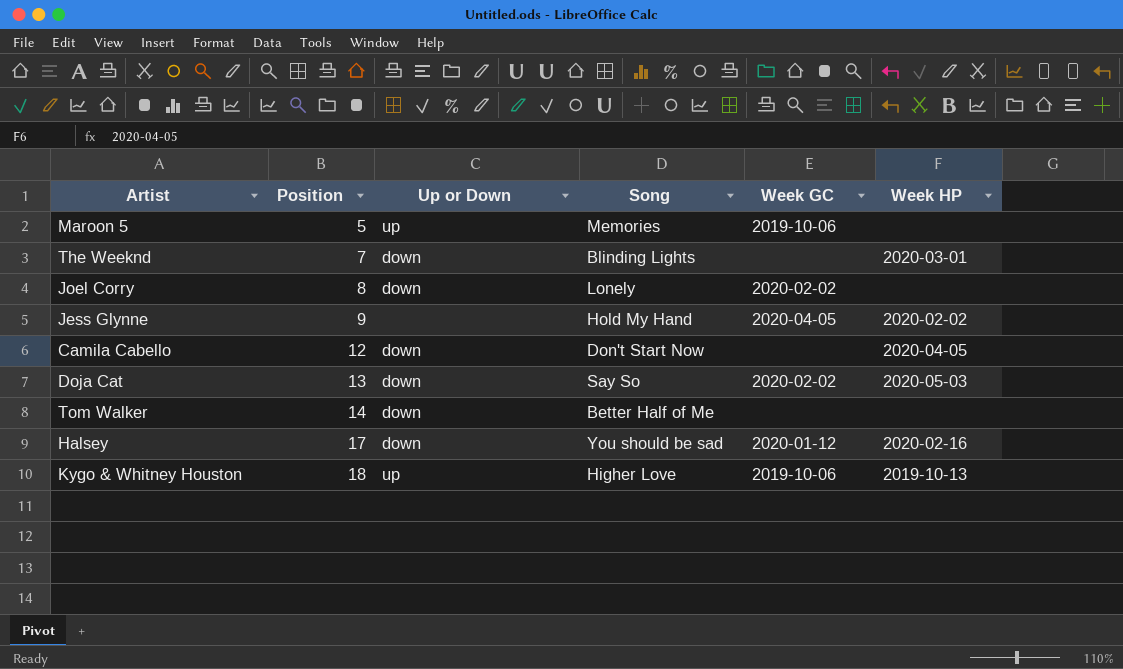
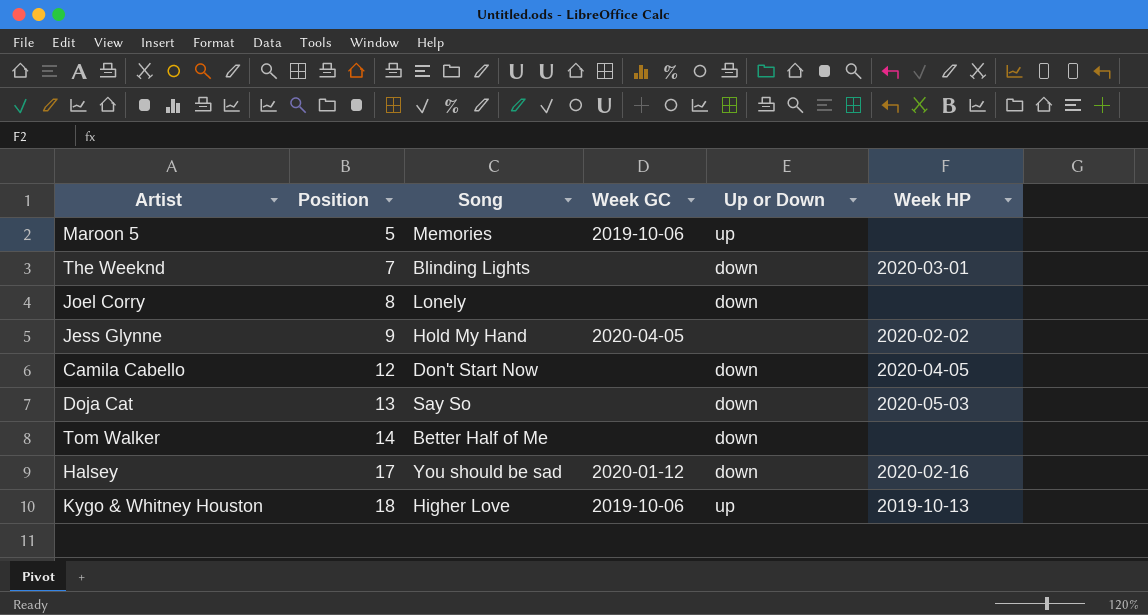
column Up or Down | position: 3 -> 5
Joel Corry | Week GC: 2020-02-02 -> none
Doja Cat | Week GC: 2020-02-02 -> none

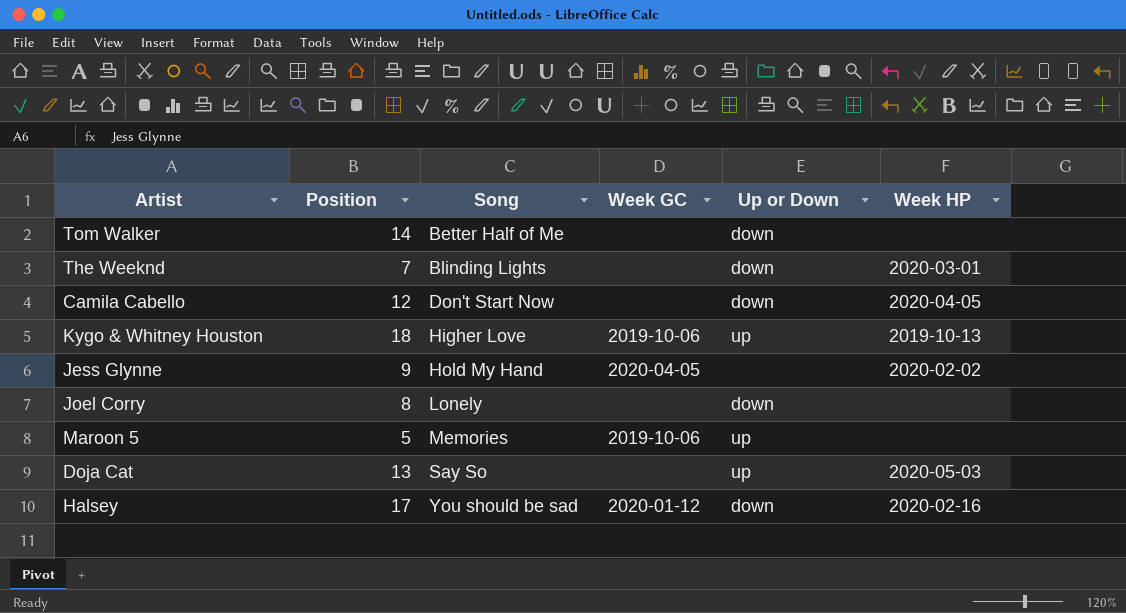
row order: Position ascending -> Song ascending
Doja Cat | Up or Down: down -> up

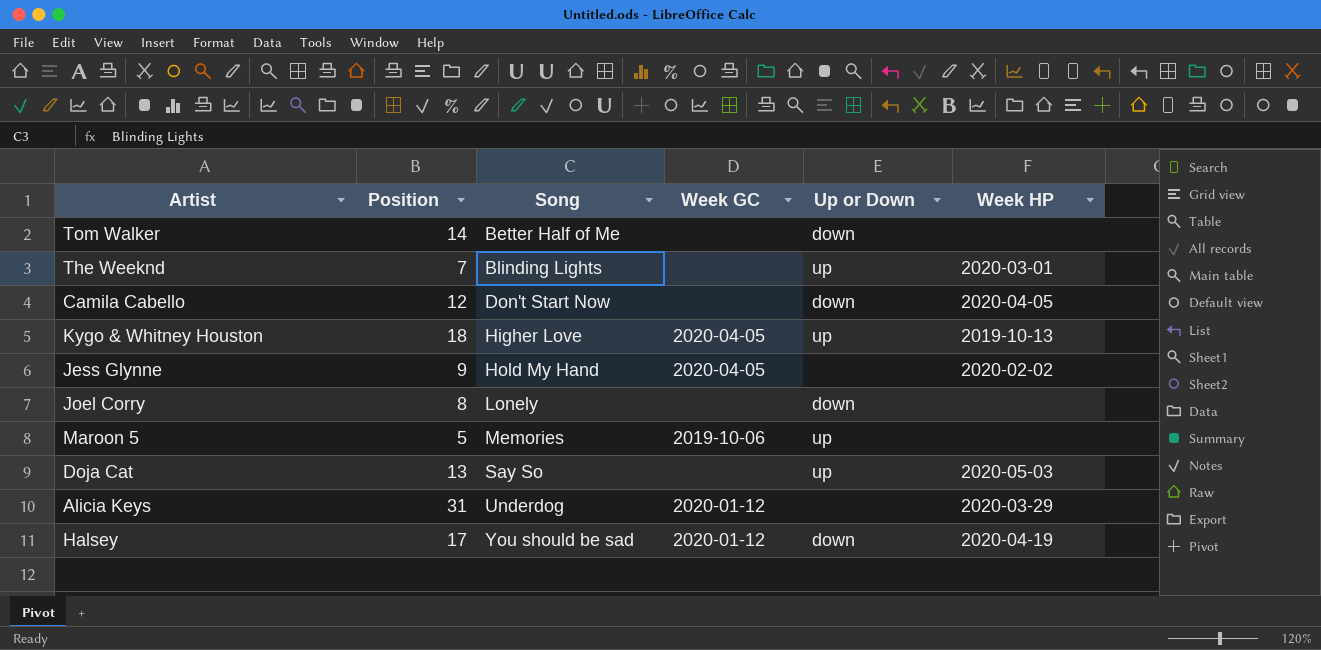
The Weeknd | Up or Down: down -> up
Kygo & Whitney Houston | Week GC: 2019-10-06 -> 2020-04-05
row Alicia Keys: none -> 31 | Underdog | 2020-01-12 | none | 2020-03-29
Halsey | Week HP: 2020-02-16 -> 2020-04-19

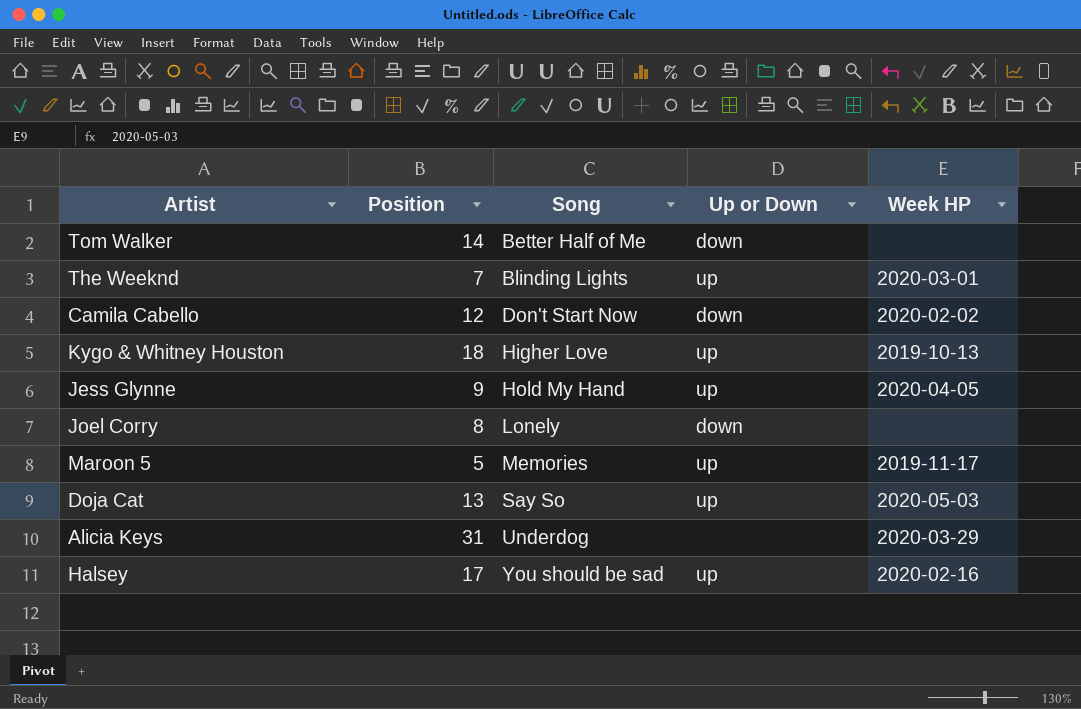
column Week GC | position: 4 -> none
Camila Cabello | Week HP: 2020-04-05 -> 2020-02-02
Jess Glynne | Up or Down: none -> up
Jess Glynne | Week HP: 2020-02-02 -> 2020-04-05
Maroon 5 | Week HP: none -> 2019-11-17
Halsey | Up or Down: down -> up
Halsey | Week HP: 2020-04-19 -> 2020-02-16

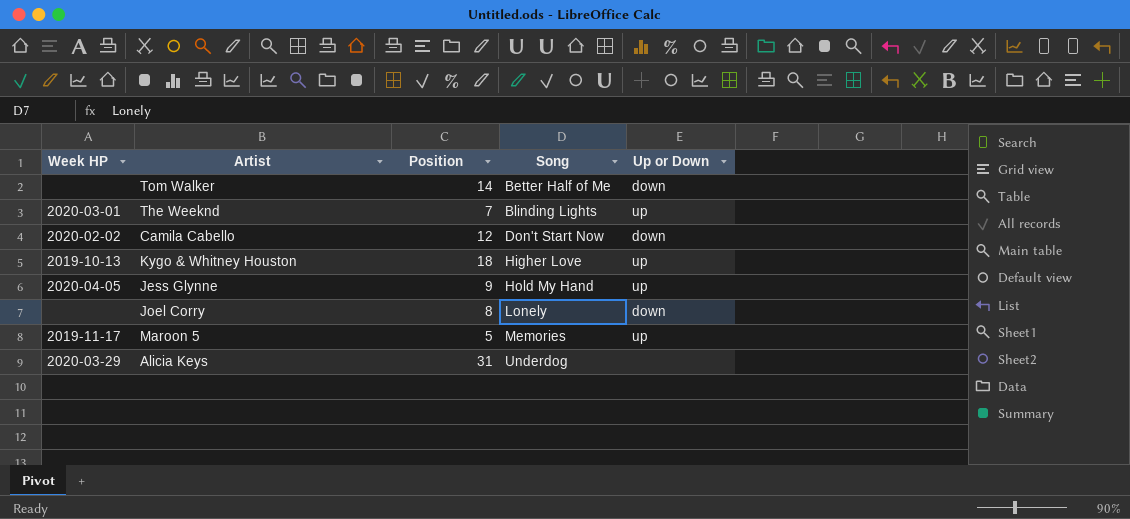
column Week HP | position: 5 -> 1
row Doja Cat: 13 | Say So | up | 2020-05-03 -> none
row Halsey: 17 | You should be sad | up | 2020-02-16 -> none

